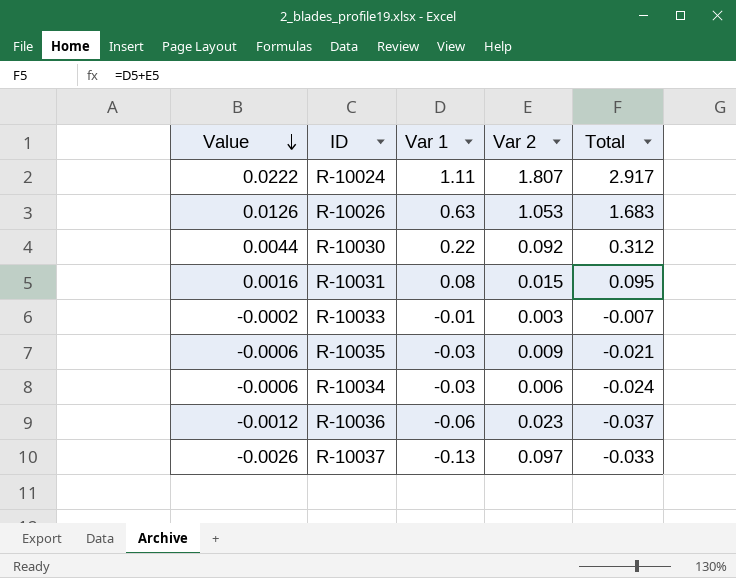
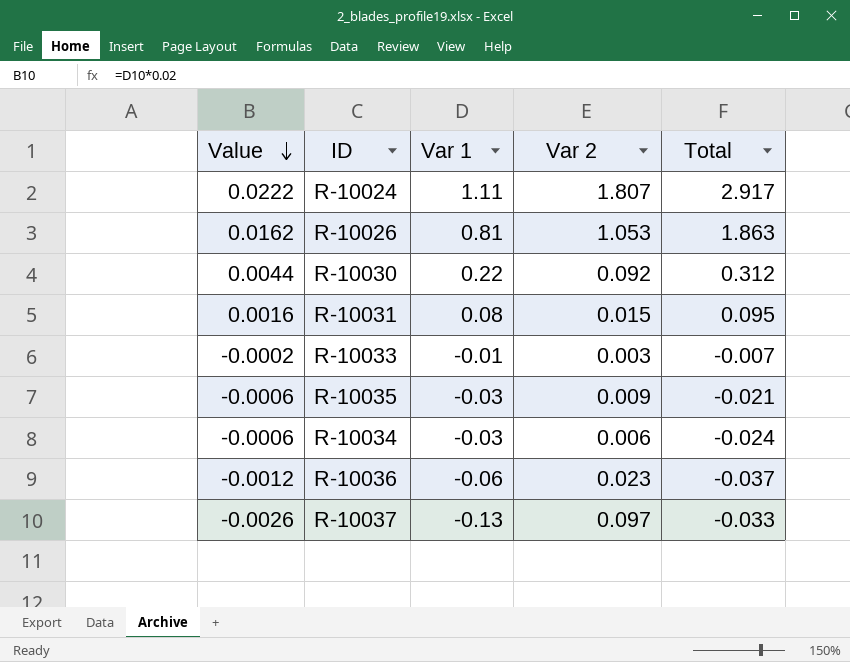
R-10026 | Value: 0.0126 -> 0.0162
R-10026 | Var 1: 0.63 -> 0.81
R-10026 | Total: 1.683 -> 1.863

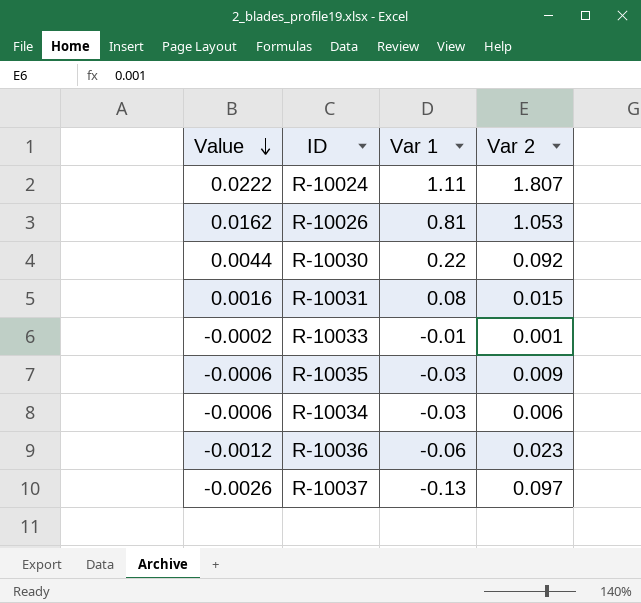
column Total | formula: [Var 1] + [Var 2] -> none
R-10033 | Var 2: 0.003 -> 0.001

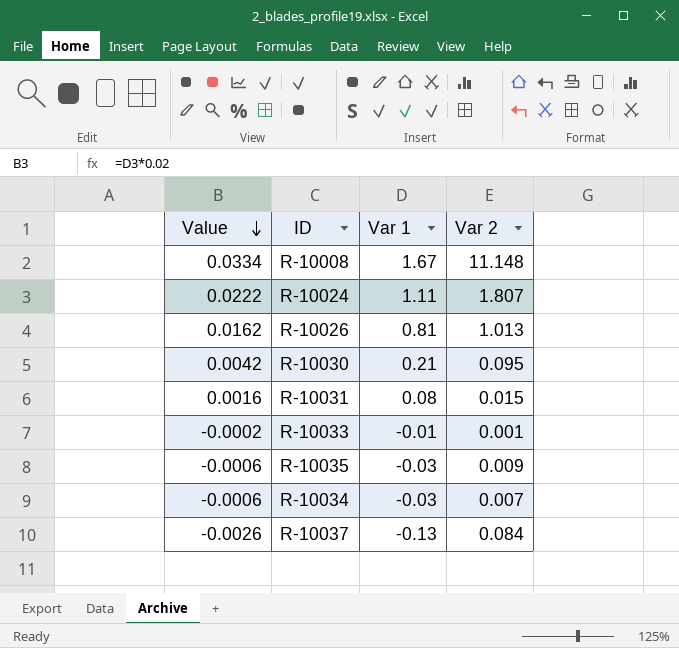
row R-10036: -0.0012 | -0.06 | 0.023 -> none
row R-10008: none -> 0.0334 | 1.67 | 11.148
R-10026 | Var 2: 1.053 -> 1.013
R-10030 | Value: 0.0044 -> 0.0042
R-10030 | Var 1: 0.22 -> 0.21
R-10030 | Var 2: 0.092 -> 0.095
R-10034 | Var 2: 0.006 -> 0.007
R-10037 | Var 2: 0.097 -> 0.084

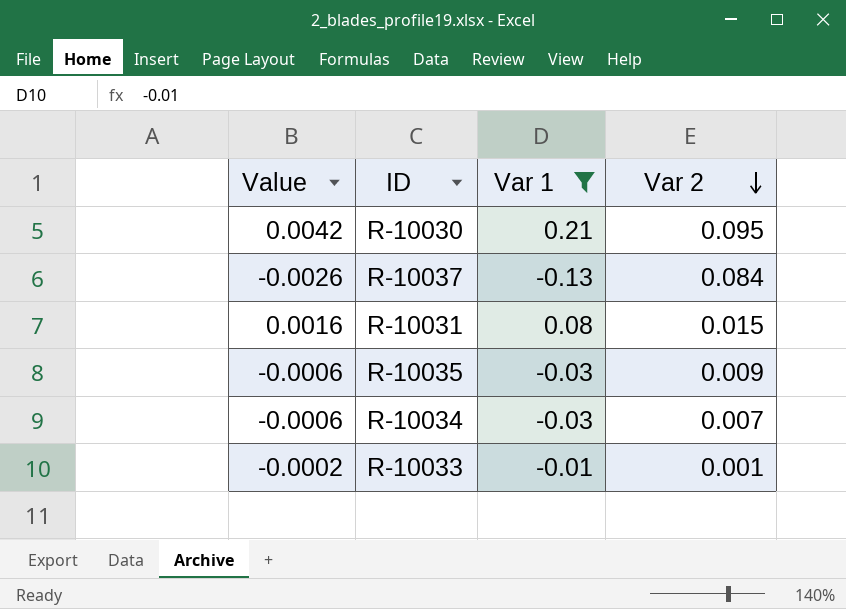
filter: none -> Var 1 <= 0.21
row order: Value descending -> Var 2 descending

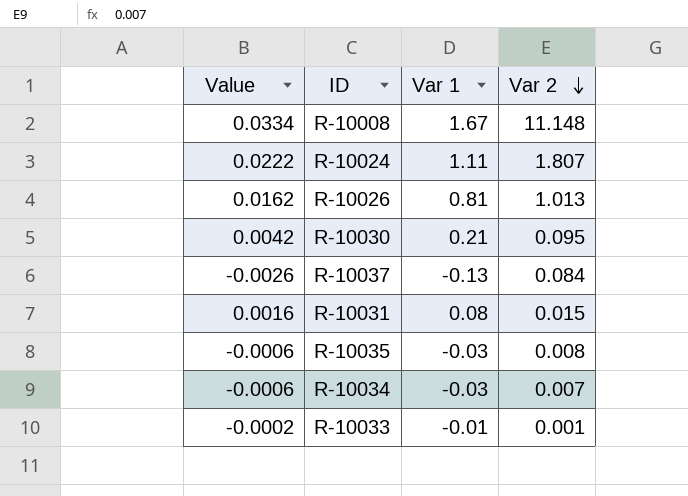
filter: Var 1 <= 0.21 -> none
R-10035 | Var 2: 0.009 -> 0.008

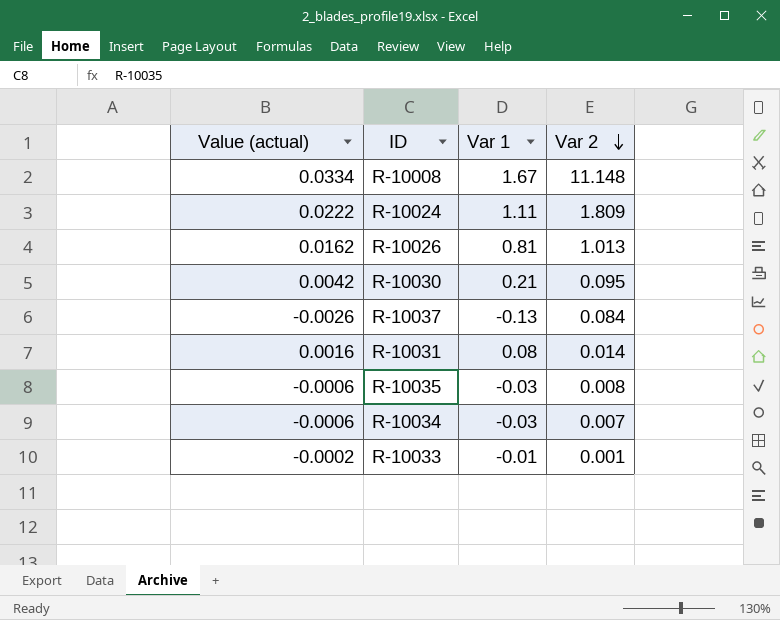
column name: Value -> Value (actual)
R-10024 | Var 2: 1.807 -> 1.809
R-10031 | Var 2: 0.015 -> 0.014

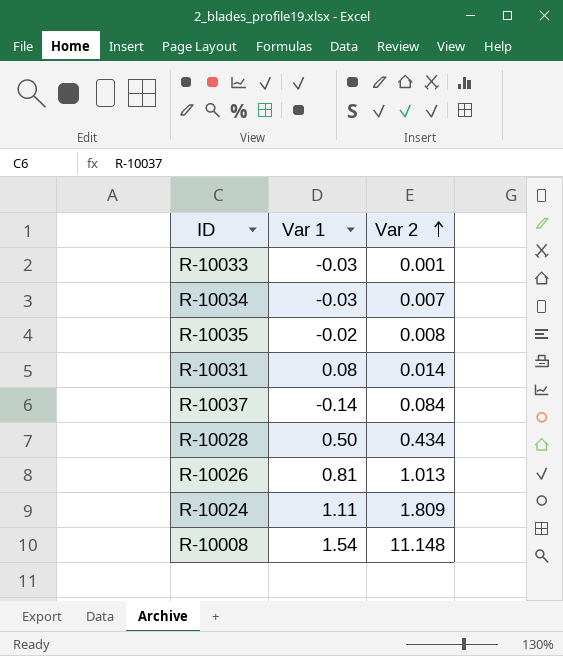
row order: Var 2 descending -> Var 2 ascending
column Value (actual) | formula: [Var 1] * 0.02 -> none
row R-10030: 0.0042 | 0.21 | 0.095 -> none
R-10033 | Var 1: -0.01 -> -0.03
R-10035 | Var 1: -0.03 -> -0.02
R-10037 | Var 1: -0.13 -> -0.14
row R-10028: none -> 0.50 | 0.434
R-10008 | Var 1: 1.67 -> 1.54

